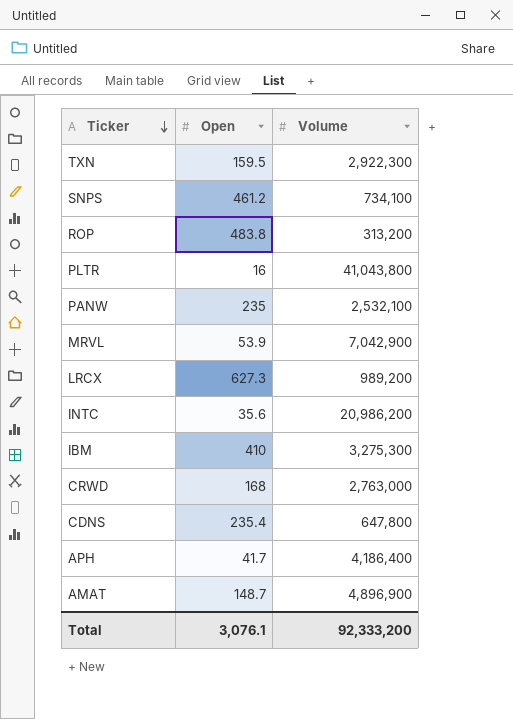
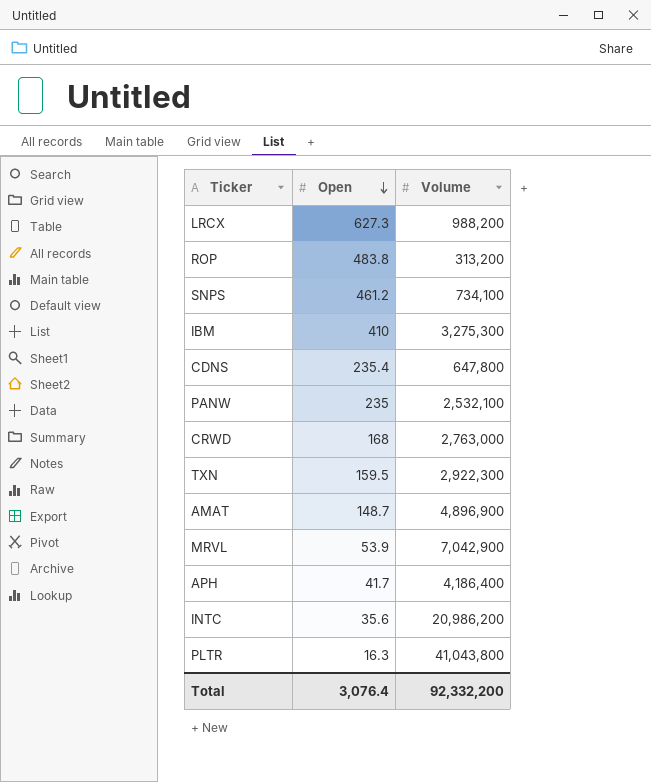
row order: Ticker descending -> Open descending
LRCX | Volume: 989,200 -> 988,200
PLTR | Open: 16 -> 16.3
Total | Open: 3,076.1 -> 3,076.4
Total | Volume: 92,333,200 -> 92,332,200

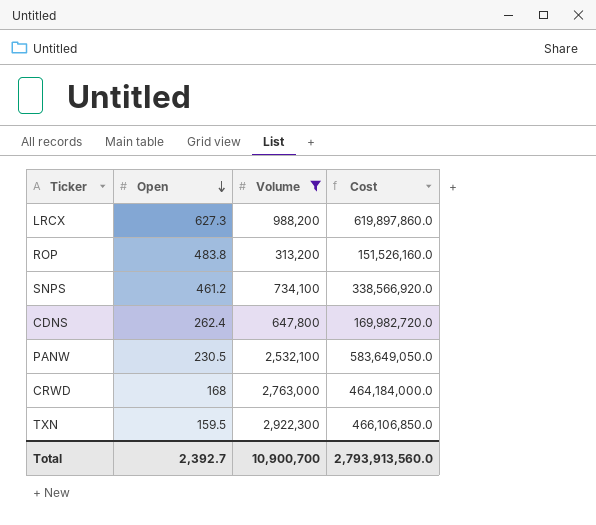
filter: none -> Volume <= 2,922,300
column Cost | formula: none -> [Open] * [Volume]
CDNS | Open: 235.4 -> 262.4
PANW | Open: 235 -> 230.5
Total | Open: 3,076.4 -> 2,392.7
Total | Volume: 92,332,200 -> 10,900,700

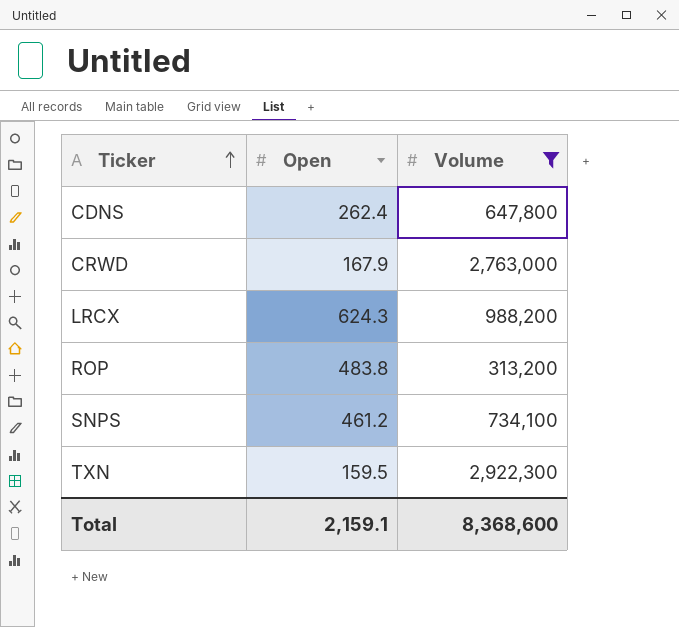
row order: Open descending -> Ticker ascending
column Cost | formula: [Open] * [Volume] -> none
row PANW: 230.5 | 2,532,100 | 583,649,050.0 -> none
CRWD | Open: 168 -> 167.9
LRCX | Open: 627.3 -> 624.3
Total | Open: 2,392.7 -> 2,159.1
Total | Volume: 10,900,700 -> 8,368,600

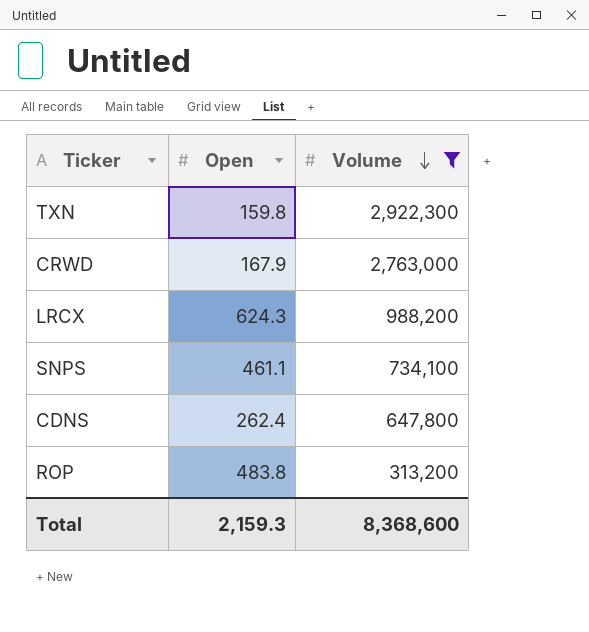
row order: Ticker ascending -> Volume descending
TXN | Open: 159.5 -> 159.8
SNPS | Open: 461.2 -> 461.1
Total | Open: 2,159.1 -> 2,159.3

